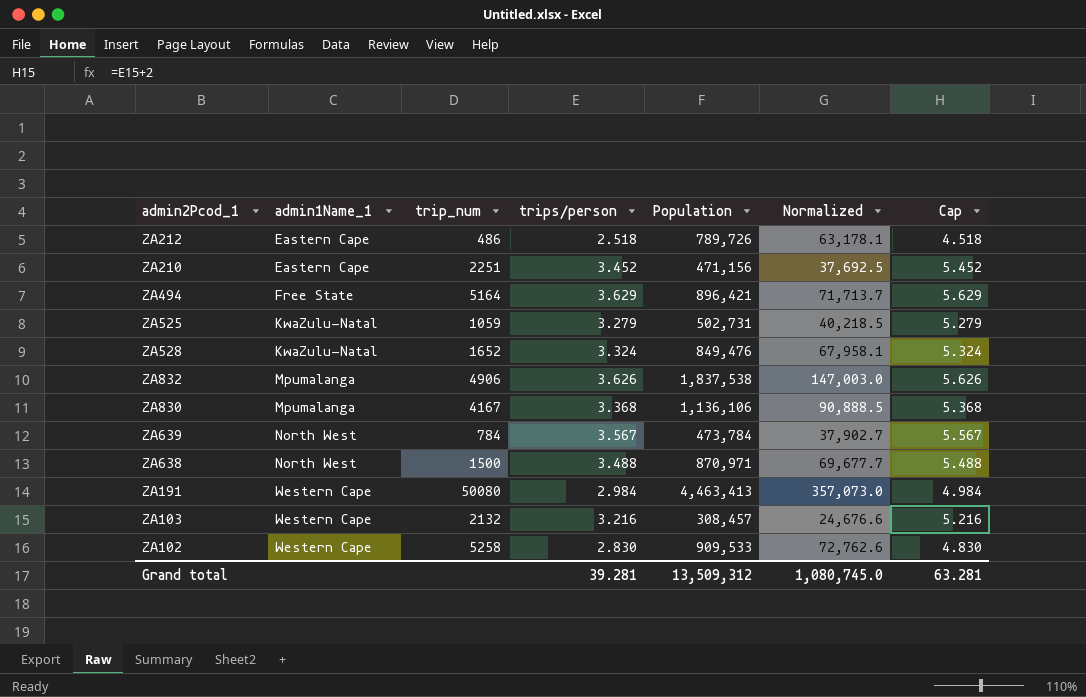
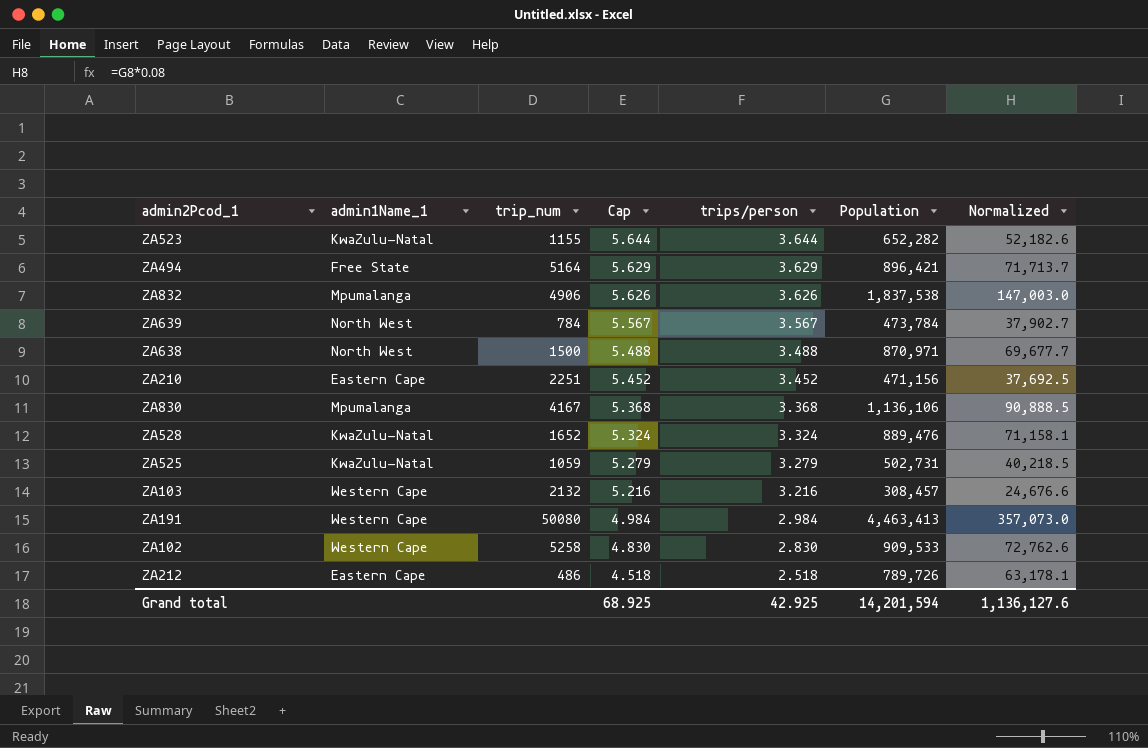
row order: admin1Name_1 ascending -> Cap descending
column Cap | position: 7 -> 4
row ZA523: none -> KwaZulu-Natal | 1155 | 5.644 | 3.644 | 652,282 | 52,182.6
ZA528 | Population: 849,476 -> 889,476
ZA528 | Normalized: 67,958.1 -> 71,158.1
Grand total | Cap: 63.281 -> 68.925
Grand total | trips/person: 39.281 -> 42.925
Grand total | Population: 13,509,312 -> 14,201,594
Grand total | Normalized: 1,080,745.0 -> 1,136,127.6

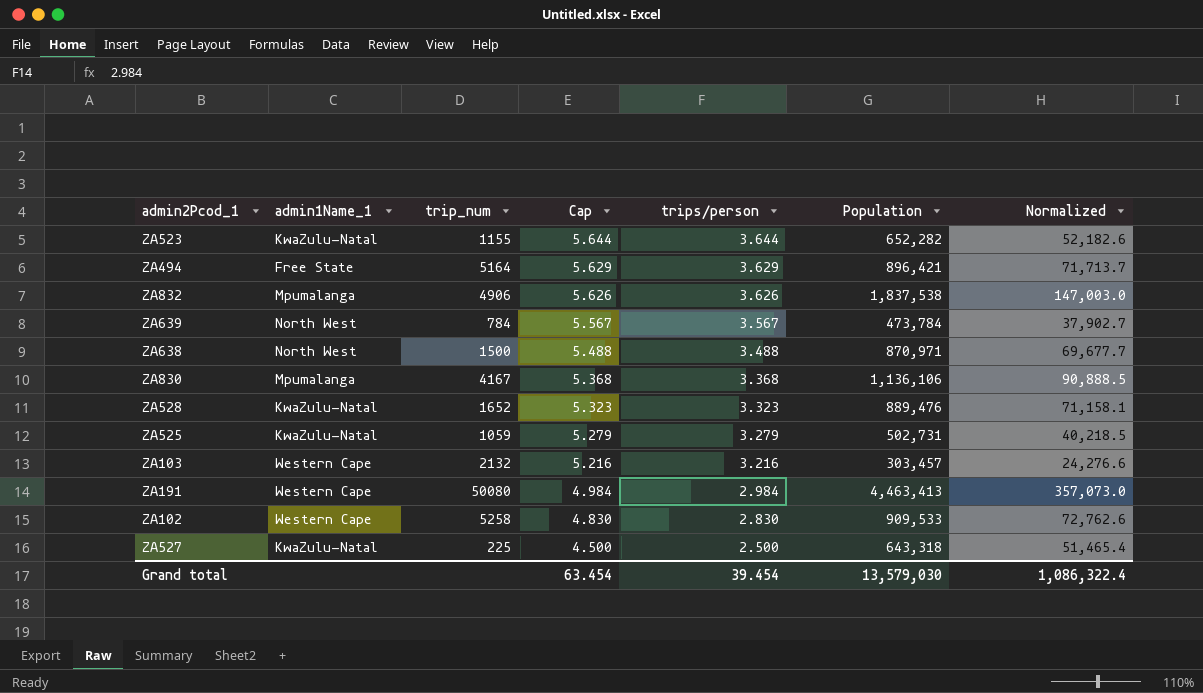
row ZA210: Eastern Cape | 2251 | 5.452 | 3.452 | 471,156 | 37,692.5 -> none
row ZA212: Eastern Cape | 486 | 4.518 | 2.518 | 789,726 | 63,178.1 -> none
ZA528 | Cap: 5.324 -> 5.323
ZA528 | trips/person: 3.324 -> 3.323
ZA103 | Population: 308,457 -> 303,457
ZA103 | Normalized: 24,676.6 -> 24,276.6
row ZA527: none -> KwaZulu-Natal | 225 | 4.500 | 2.500 | 643,318 | 51,465.4
Grand total | Cap: 68.925 -> 63.454
Grand total | trips/person: 42.925 -> 39.454
Grand total | Population: 14,201,594 -> 13,579,030
Grand total | Normalized: 1,136,127.6 -> 1,086,322.4

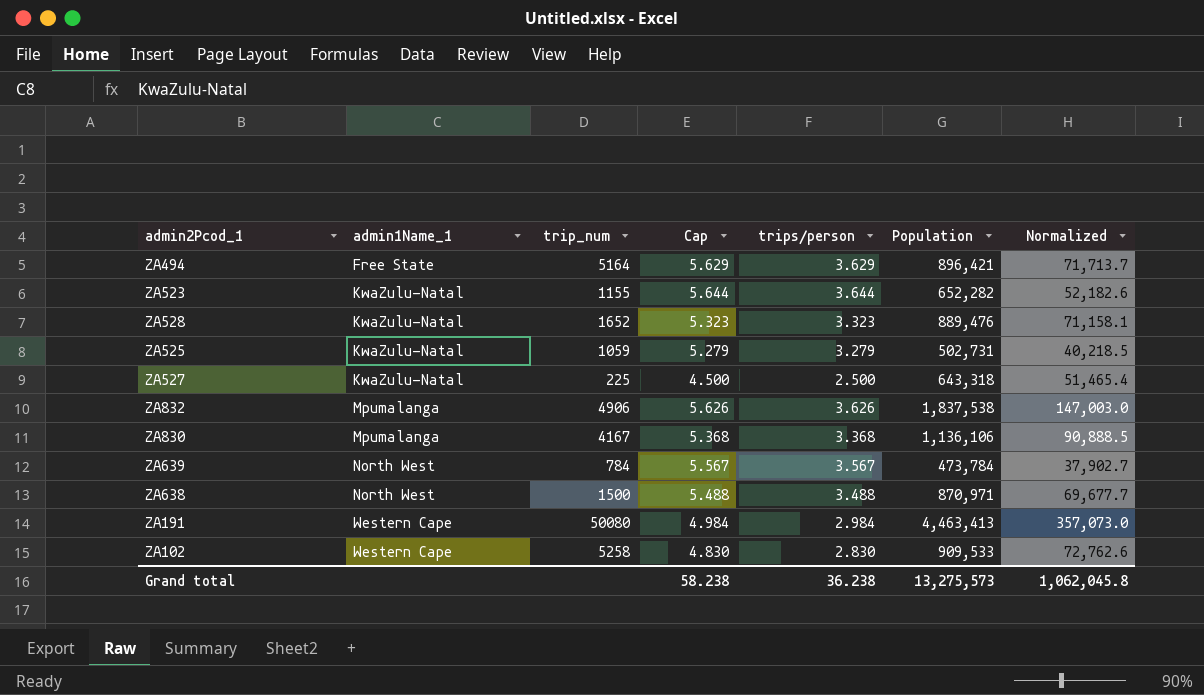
row order: Cap descending -> admin1Name_1 ascending
row ZA103: Western Cape | 2132 | 5.216 | 3.216 | 303,457 | 24,276.6 -> none
Grand total | Cap: 63.454 -> 58.238
Grand total | trips/person: 39.454 -> 36.238
Grand total | Population: 13,579,030 -> 13,275,573
Grand total | Normalized: 1,086,322.4 -> 1,062,045.8

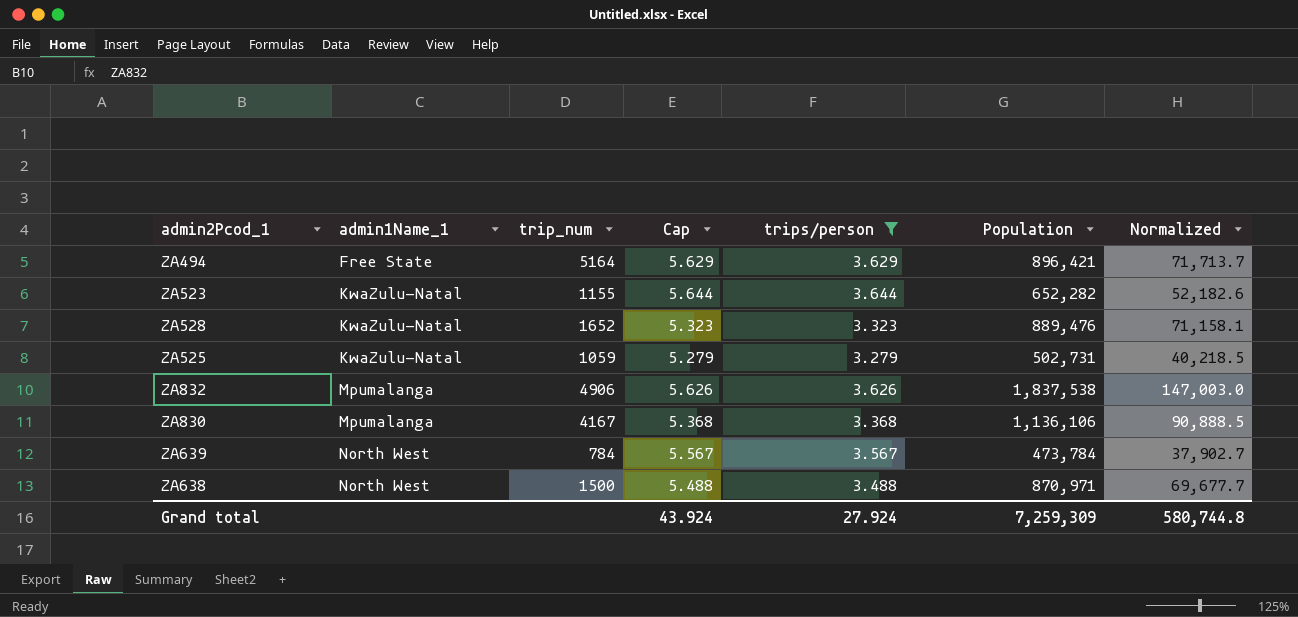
filter: none -> trips/person >= 3.279
Grand total | Cap: 58.238 -> 43.924
Grand total | trips/person: 36.238 -> 27.924
Grand total | Population: 13,275,573 -> 7,259,309
Grand total | Normalized: 1,062,045.8 -> 580,744.8

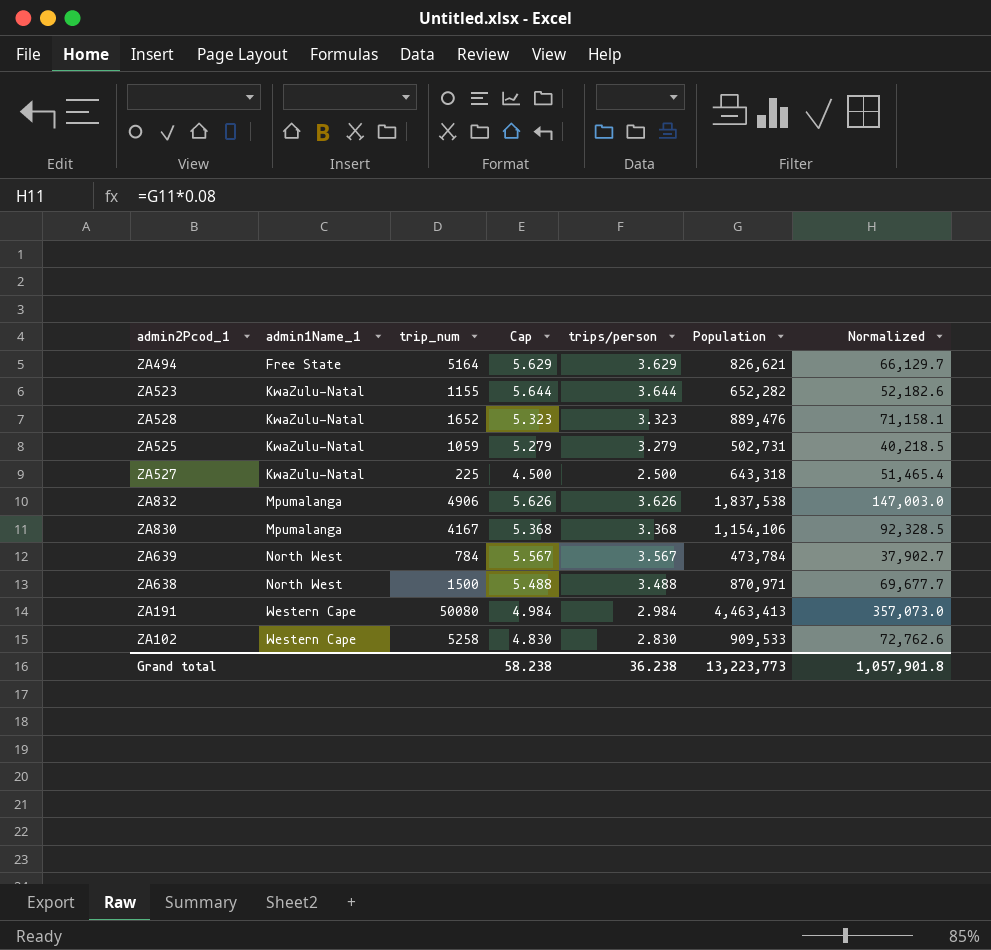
filter: trips/person >= 3.279 -> none
ZA494 | Population: 896,421 -> 826,621
ZA494 | Normalized: 71,713.7 -> 66,129.7
ZA830 | Population: 1,136,106 -> 1,154,106
ZA830 | Normalized: 90,888.5 -> 92,328.5
Grand total | Cap: 43.924 -> 58.238
Grand total | trips/person: 27.924 -> 36.238
Grand total | Population: 7,259,309 -> 13,223,773
Grand total | Normalized: 580,744.8 -> 1,057,901.8

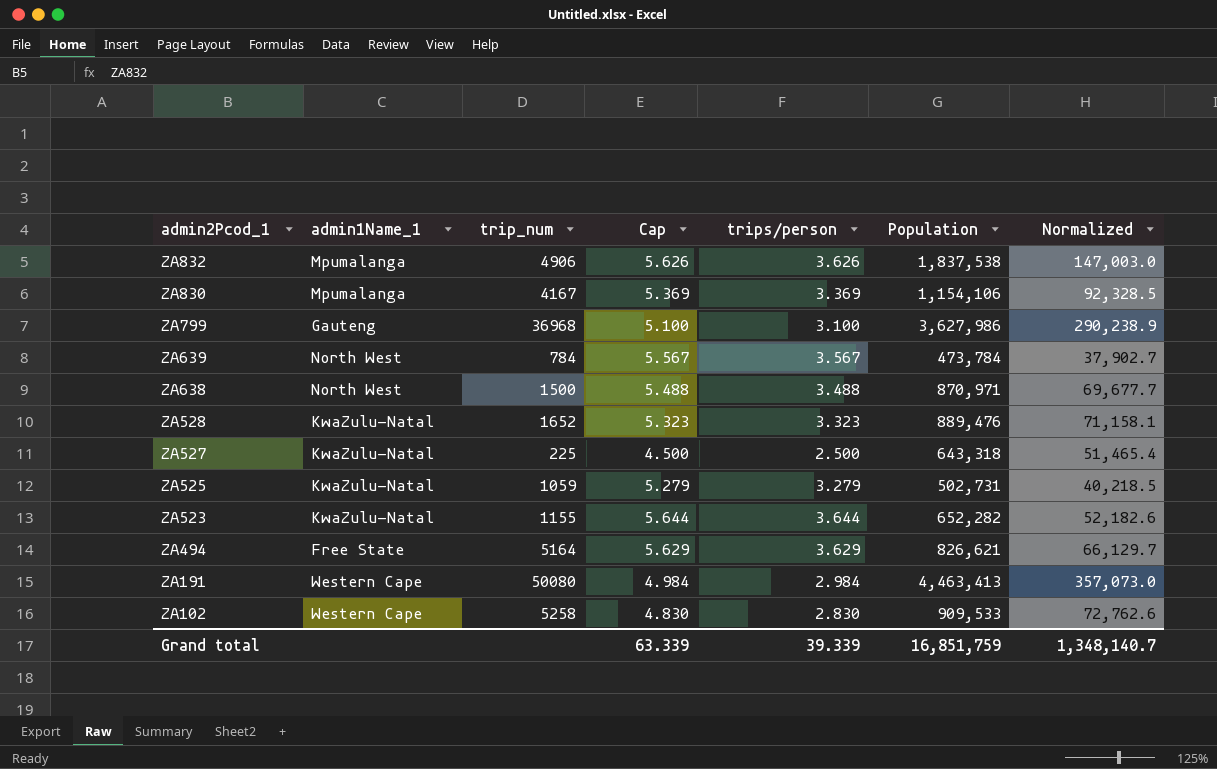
row order: admin1Name_1 ascending -> admin2Pcod_1 descending
ZA830 | Cap: 5.368 -> 5.369
ZA830 | trips/person: 3.368 -> 3.369
row ZA799: none -> Gauteng | 36968 | 5.100 | 3.100 | 3,627,986 | 290,238.9
Grand total | Cap: 58.238 -> 63.339
Grand total | trips/person: 36.238 -> 39.339
Grand total | Population: 13,223,773 -> 16,851,759
Grand total | Normalized: 1,057,901.8 -> 1,348,140.7

